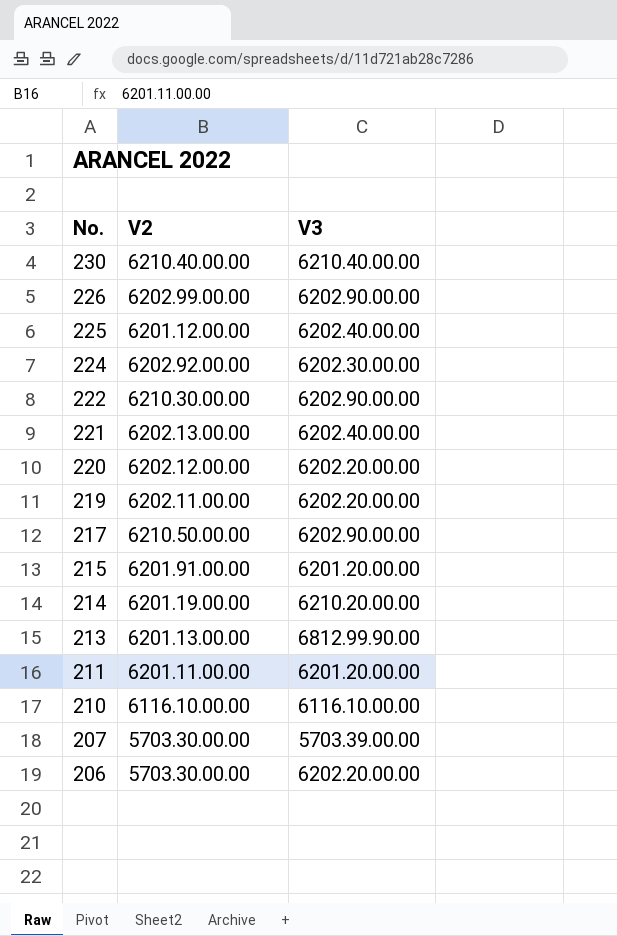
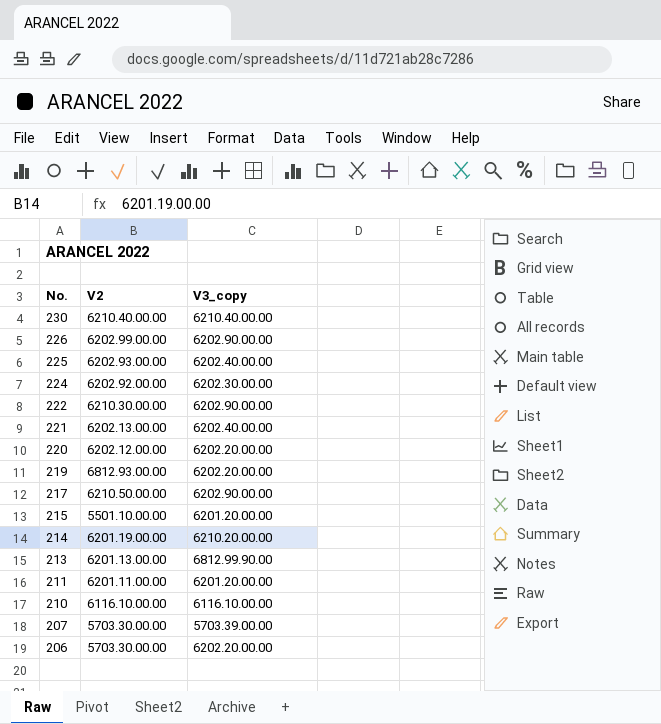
column name: V3 -> V3_copy
225 | V2: 6201.12.00.00 -> 6202.93.00.00
219 | V2: 6202.11.00.00 -> 6812.93.00.00
215 | V2: 6201.91.00.00 -> 5501.10.00.00

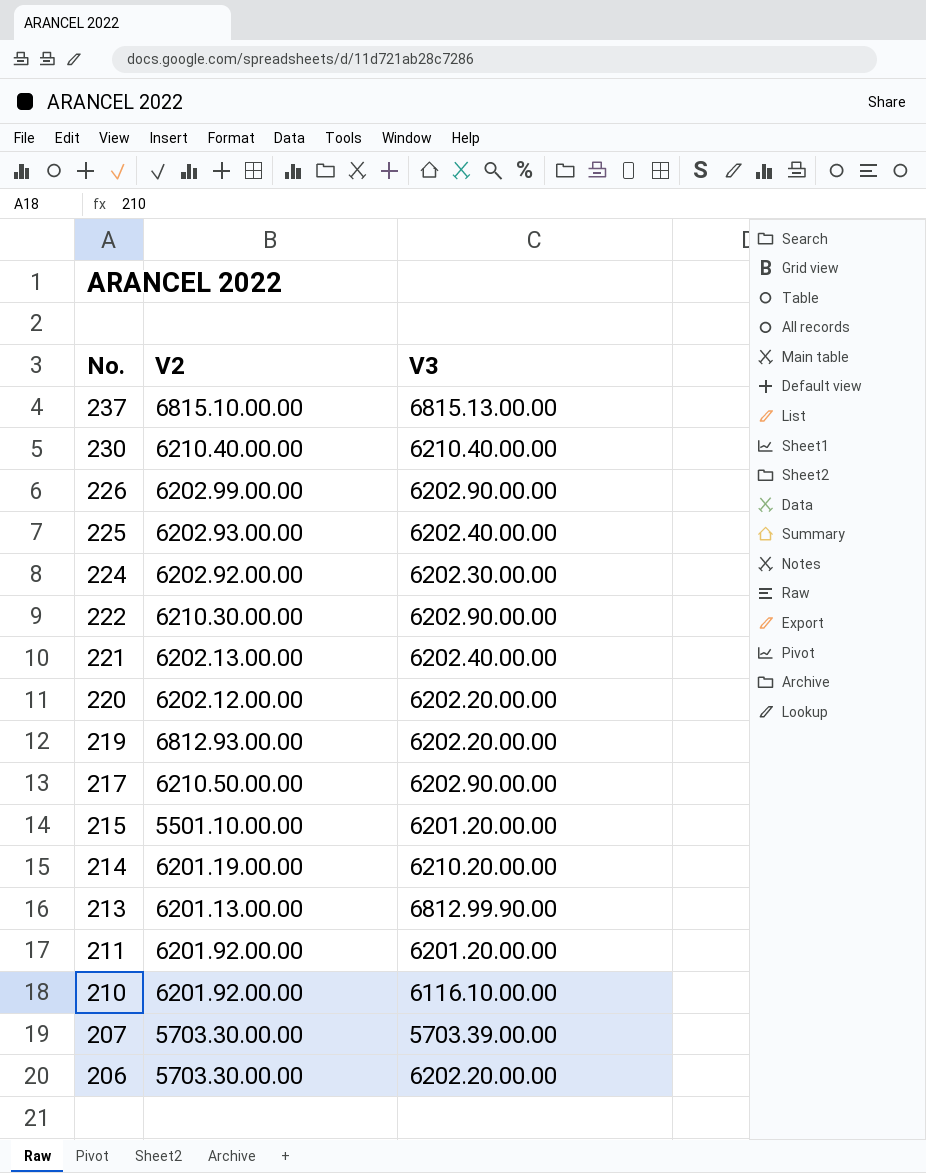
column name: V3_copy -> V3
row 237: none -> 6815.10.00.00 | 6815.13.00.00
211 | V2: 6201.11.00.00 -> 6201.92.00.00
210 | V2: 6116.10.00.00 -> 6201.92.00.00

